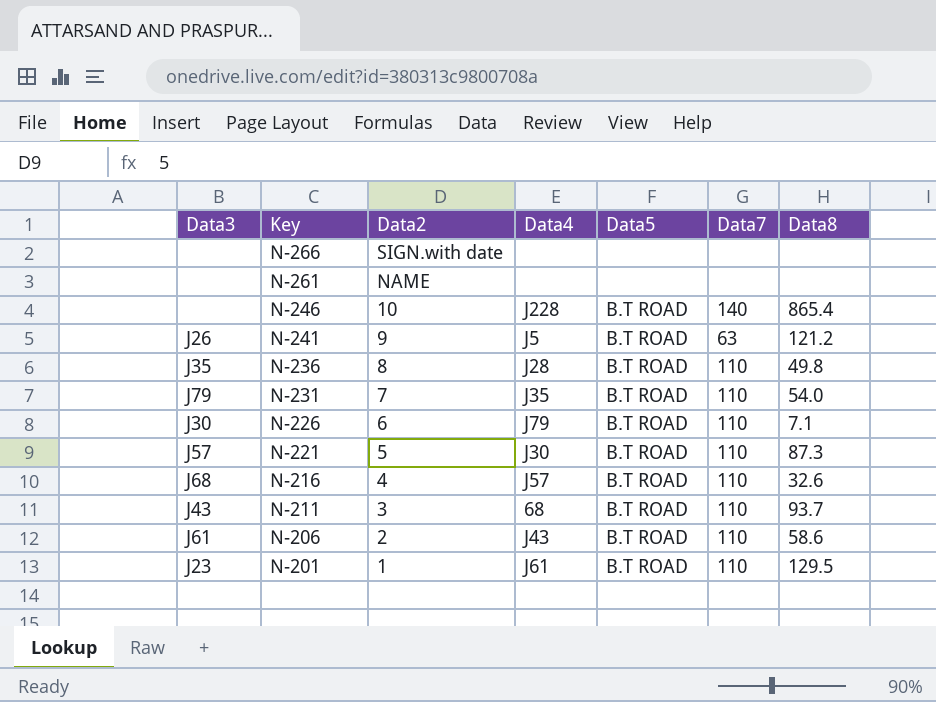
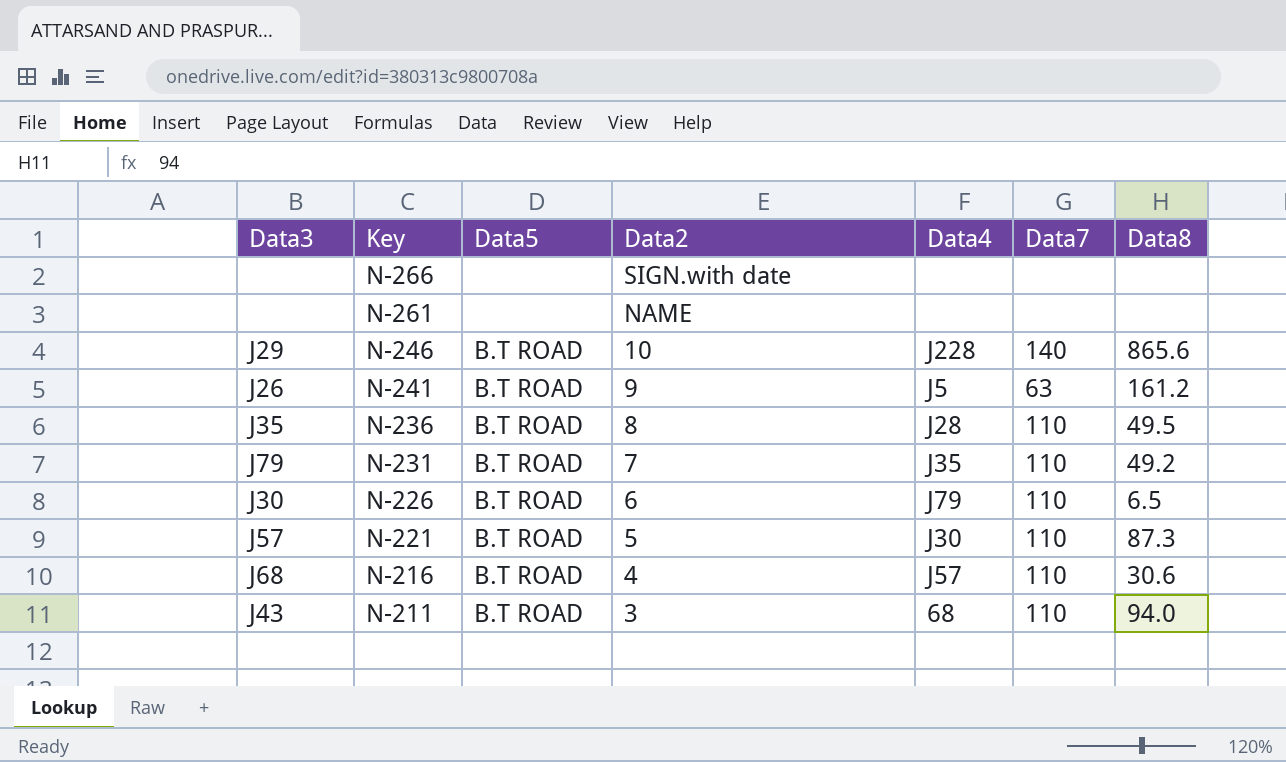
column Data5 | position: 5 -> 3
row N-206: J61 | 2 | J43 | B.T ROAD | 110 | 58.6 -> none
row N-201: J23 | 1 | J61 | B.T ROAD | 110 | 129.5 -> none
N-246 | Data3: none -> J29
N-246 | Data8: 865.4 -> 865.6
N-241 | Data8: 121.2 -> 161.2
N-236 | Data8: 49.8 -> 49.5
N-231 | Data8: 54.0 -> 49.2
N-226 | Data8: 7.1 -> 6.5
N-216 | Data8: 32.6 -> 30.6
N-211 | Data8: 93.7 -> 94.0

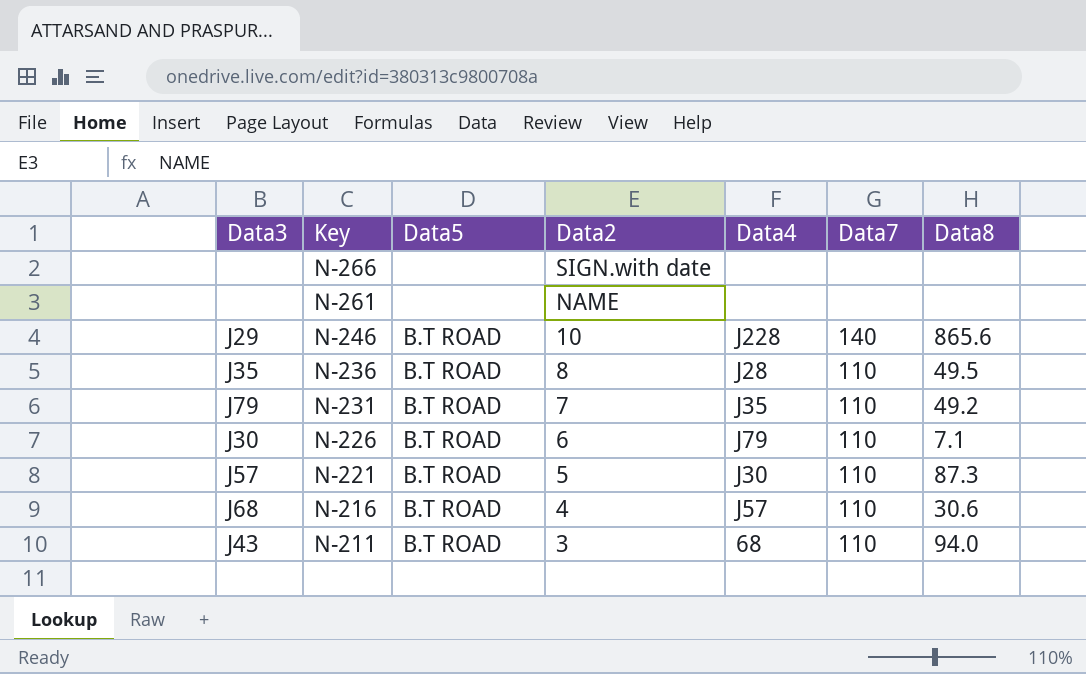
row N-241: J26 | B.T ROAD | 9 | J5 | 63 | 161.2 -> none
N-226 | Data8: 6.5 -> 7.1

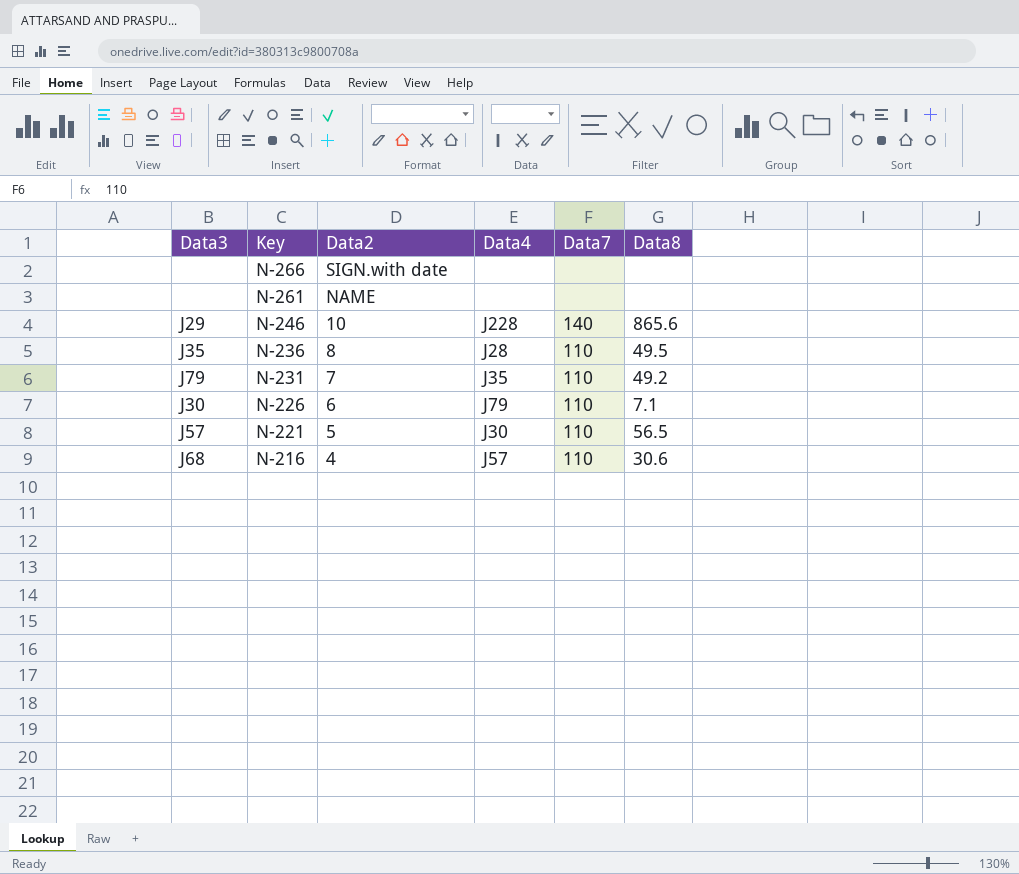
column Data5 | position: 3 -> none
row N-211: J43 | B.T ROAD | 3 | 68 | 110 | 94.0 -> none
N-221 | Data8: 87.3 -> 56.5

